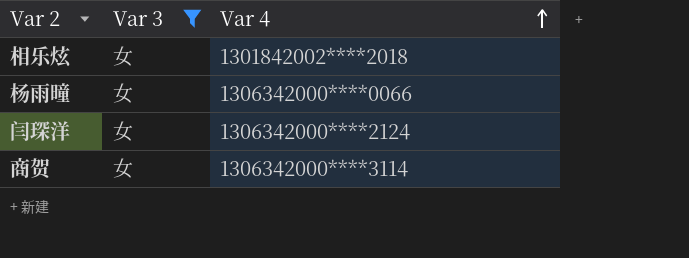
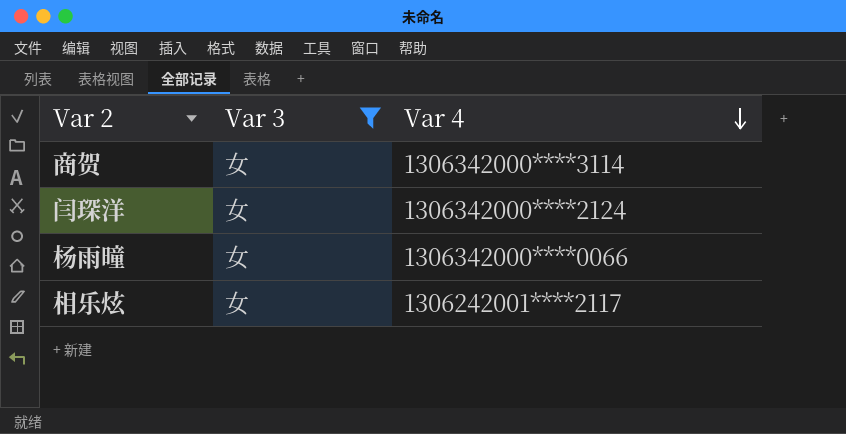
row order: Var 4 ascending -> Var 4 descending
相乐炫 | Var 4: 1301842002****2018 -> 1306242001****2117

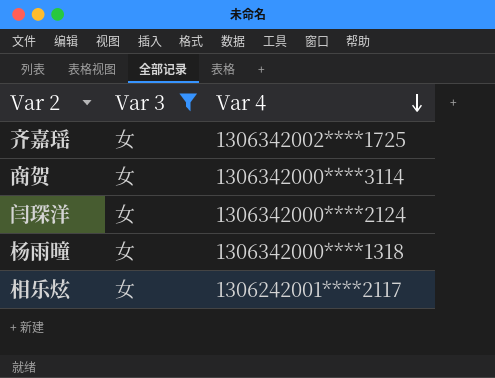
row 齐嘉瑶: none -> 女 | 1306342002****1725
杨雨曈 | Var 4: 1306342000****0066 -> 1306342000****1318

